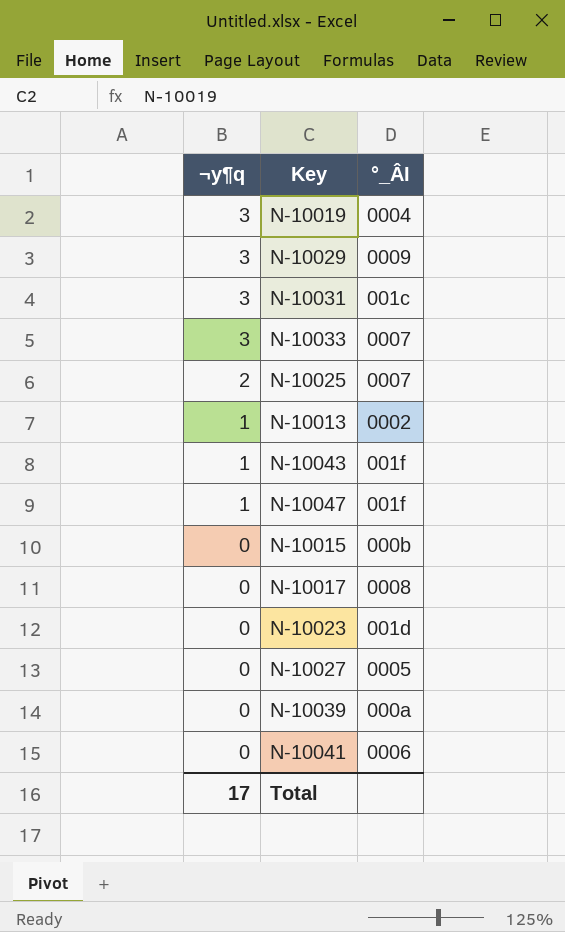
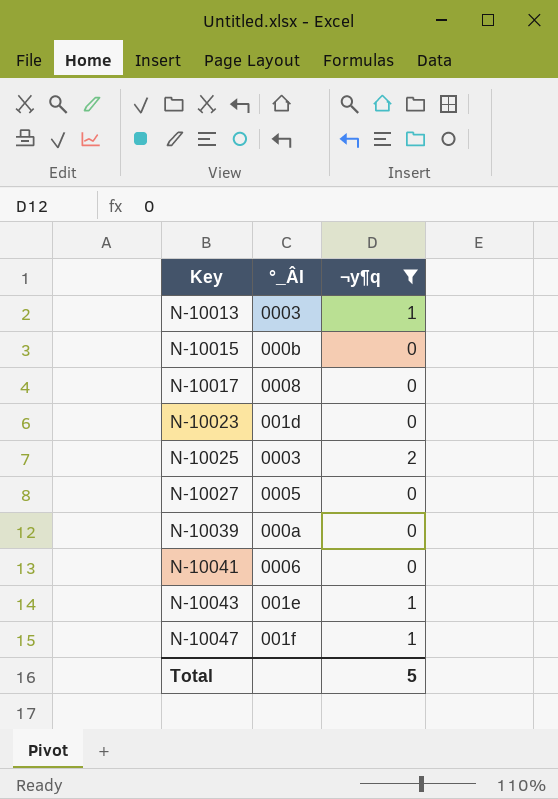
filter: none -> ¬y¶q != 3
row order: ¬y¶q descending -> Key ascending
column ¬y¶q | position: 1 -> 3
N-10013 | °_ÂI: 0002 -> 0003
N-10025 | °_ÂI: 0007 -> 0003
N-10043 | °_ÂI: 001f -> 001e
Total | ¬y¶q: 17 -> 5

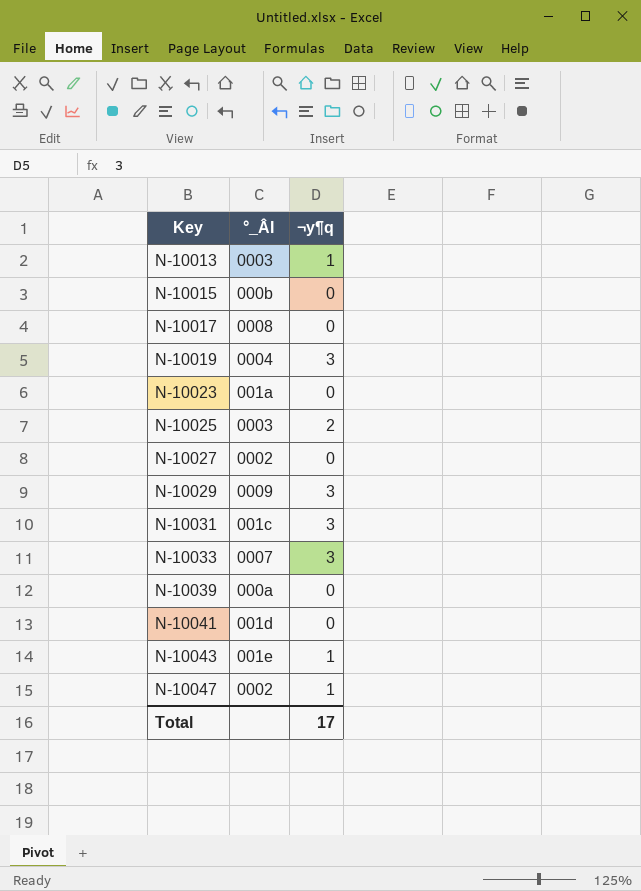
filter: ¬y¶q != 3 -> none
N-10023 | °_ÂI: 001d -> 001a
N-10027 | °_ÂI: 0005 -> 0002
N-10041 | °_ÂI: 0006 -> 001d
N-10047 | °_ÂI: 001f -> 0002
Total | ¬y¶q: 5 -> 17

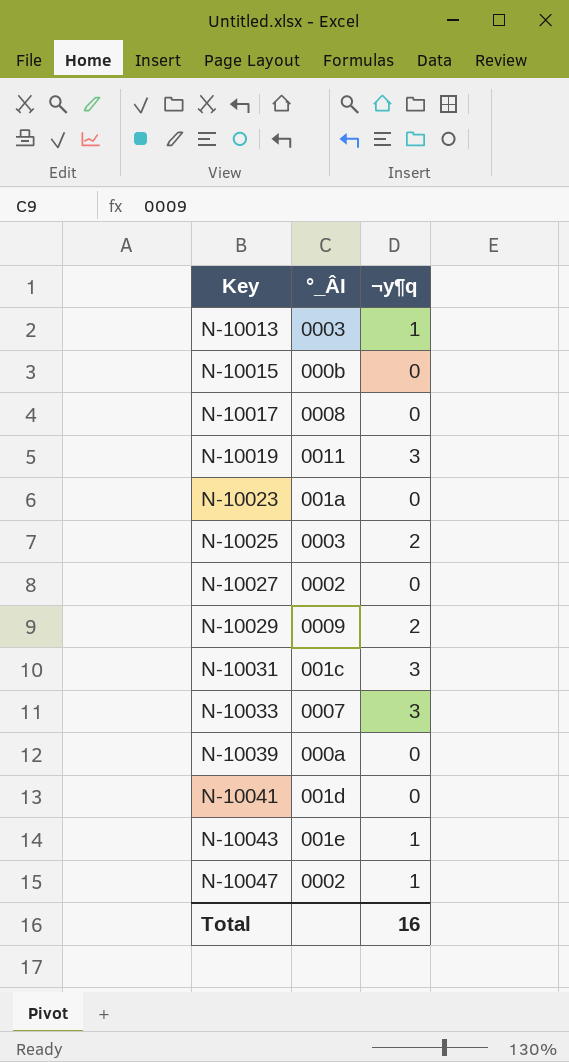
N-10019 | °_ÂI: 0004 -> 0011
N-10029 | ¬y¶q: 3 -> 2
Total | ¬y¶q: 17 -> 16

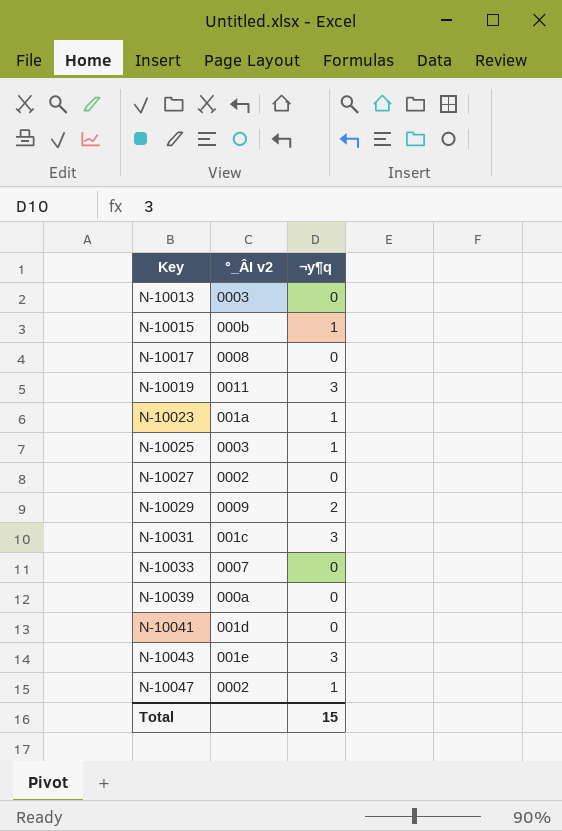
column name: °_ÂI -> °_ÂI v2
N-10013 | ¬y¶q: 1 -> 0
N-10015 | ¬y¶q: 0 -> 1
N-10023 | ¬y¶q: 0 -> 1
N-10025 | ¬y¶q: 2 -> 1
N-10033 | ¬y¶q: 3 -> 0
N-10043 | ¬y¶q: 1 -> 3
Total | ¬y¶q: 16 -> 15

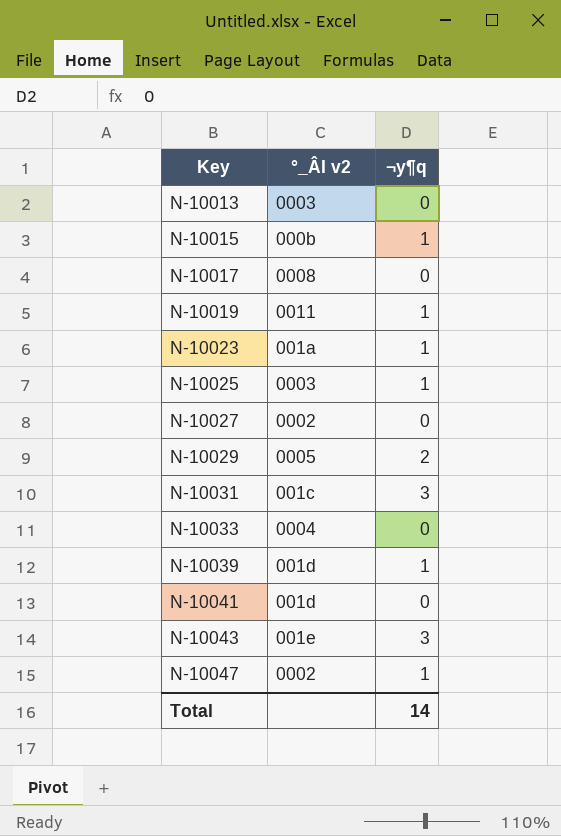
N-10019 | ¬y¶q: 3 -> 1
N-10029 | °_ÂI v2: 0009 -> 0005
N-10033 | °_ÂI v2: 0007 -> 0004
N-10039 | °_ÂI v2: 000a -> 001d
N-10039 | ¬y¶q: 0 -> 1
Total | ¬y¶q: 15 -> 14

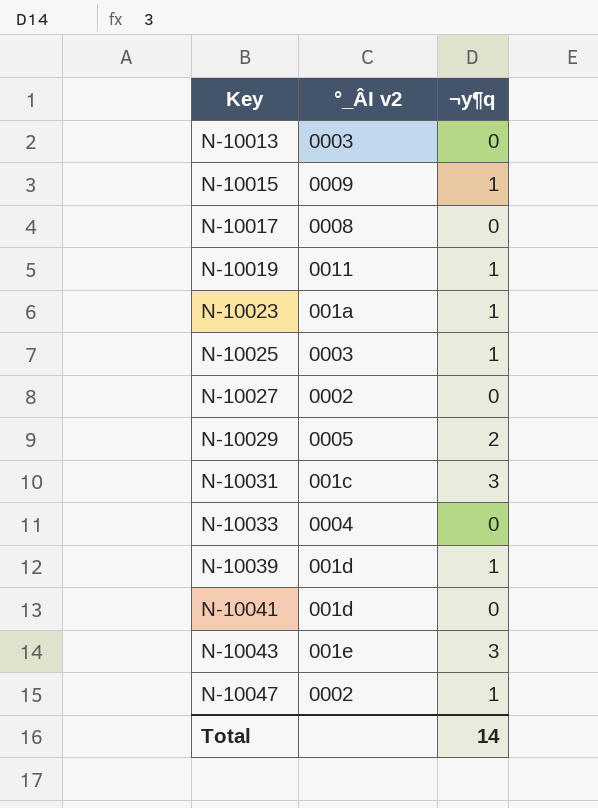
N-10015 | °_ÂI v2: 000b -> 0009

